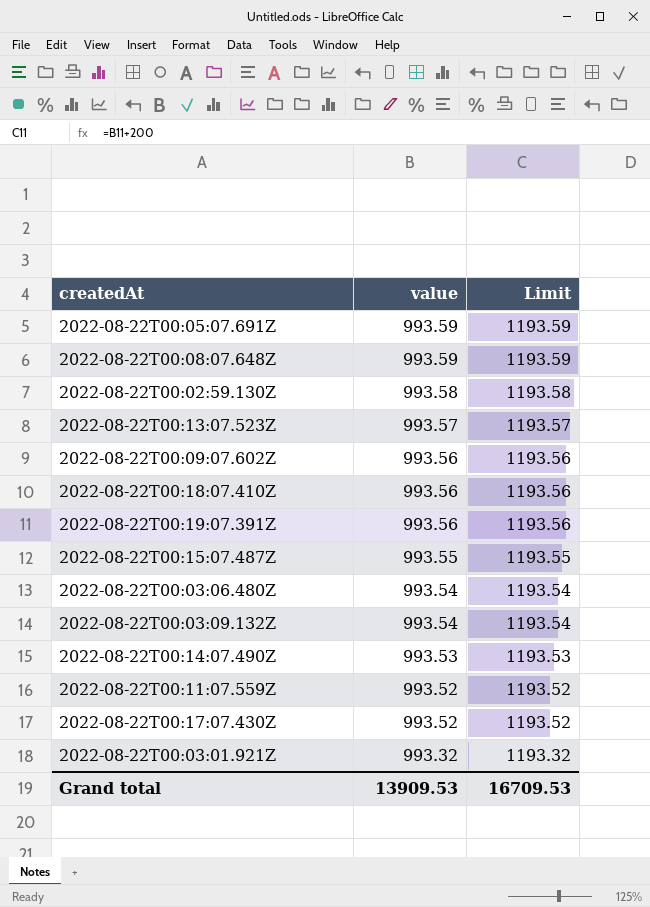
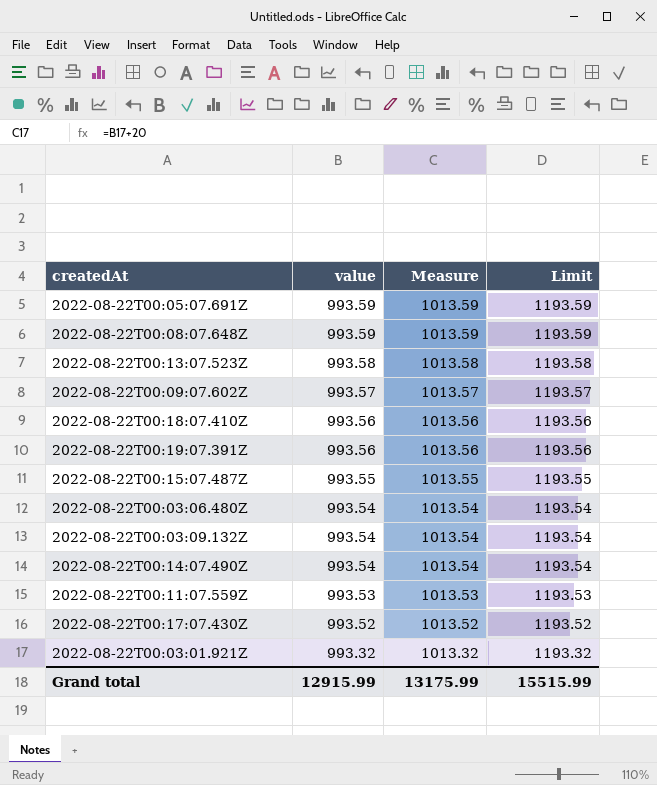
column Measure | formula: none -> [value] + 20
row 2022-08-22T00:02:59.130Z: 993.58 | 1193.58 -> none
2022-08-22T00:13:07.523Z | value: 993.57 -> 993.58
2022-08-22T00:13:07.523Z | Limit: 1193.57 -> 1193.58
2022-08-22T00:09:07.602Z | value: 993.56 -> 993.57
2022-08-22T00:09:07.602Z | Limit: 1193.56 -> 1193.57
2022-08-22T00:14:07.490Z | value: 993.53 -> 993.54
2022-08-22T00:14:07.490Z | Limit: 1193.53 -> 1193.54
2022-08-22T00:11:07.559Z | value: 993.52 -> 993.53
2022-08-22T00:11:07.559Z | Limit: 1193.52 -> 1193.53
Grand total | value: 13909.53 -> 12915.99
Grand total | Limit: 16709.53 -> 15515.99

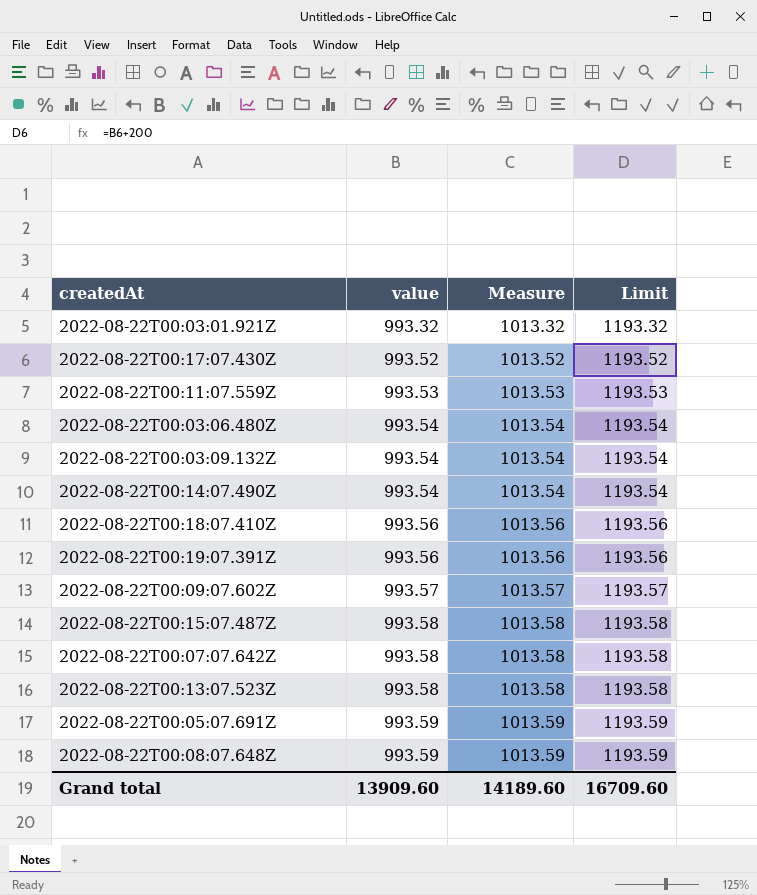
row order: value descending -> value ascending
2022-08-22T00:15:07.487Z | value: 993.55 -> 993.58
2022-08-22T00:15:07.487Z | Measure: 1013.55 -> 1013.58
2022-08-22T00:15:07.487Z | Limit: 1193.55 -> 1193.58
row 2022-08-22T00:07:07.642Z: none -> 993.58 | 1013.58 | 1193.58
Grand total | value: 12915.99 -> 13909.60
Grand total | Measure: 13175.99 -> 14189.60
Grand total | Limit: 15515.99 -> 16709.60

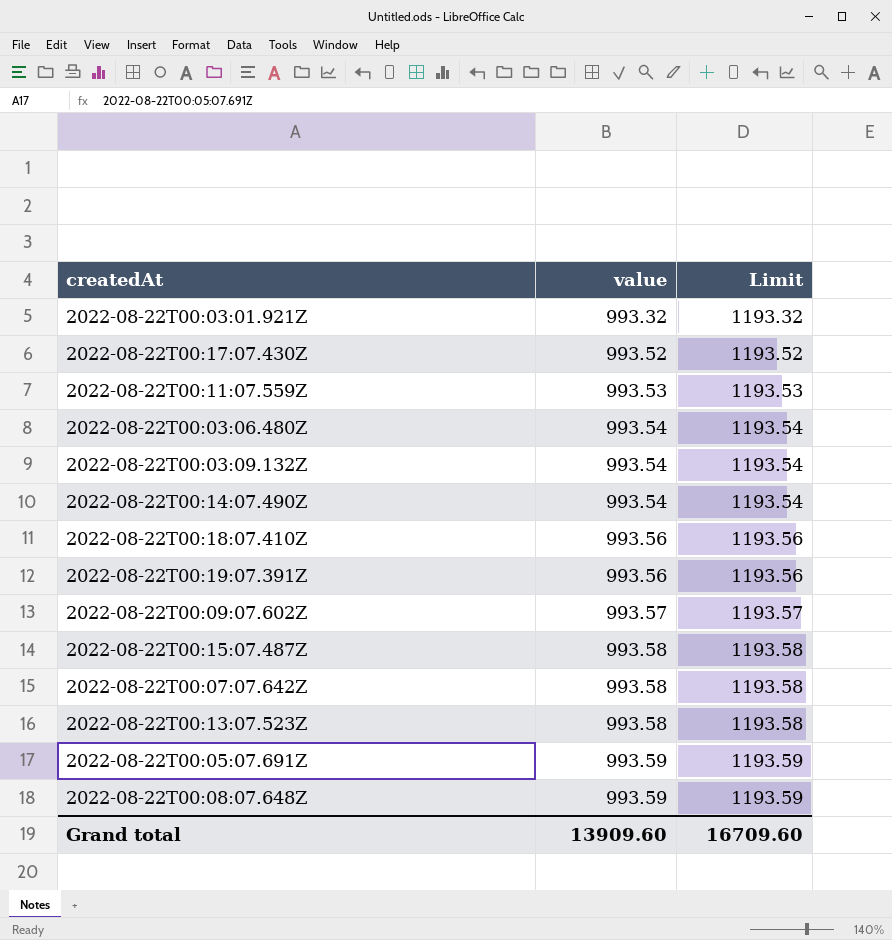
column Measure | formula: [value] + 20 -> none

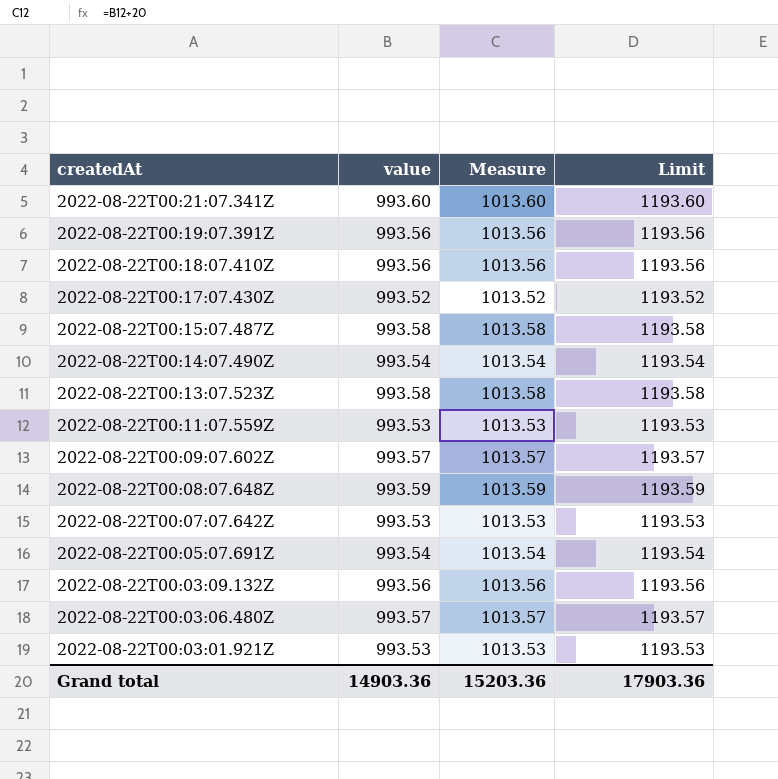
row order: value ascending -> createdAt descending
column Measure | formula: none -> [value] + 20
row 2022-08-22T00:21:07.341Z: none -> 993.60 | 1013.60 | 1193.60
2022-08-22T00:07:07.642Z | value: 993.58 -> 993.53
2022-08-22T00:07:07.642Z | Limit: 1193.58 -> 1193.53
2022-08-22T00:05:07.691Z | value: 993.59 -> 993.54
2022-08-22T00:05:07.691Z | Limit: 1193.59 -> 1193.54
2022-08-22T00:03:09.132Z | value: 993.54 -> 993.56
2022-08-22T00:03:09.132Z | Limit: 1193.54 -> 1193.56
2022-08-22T00:03:06.480Z | value: 993.54 -> 993.57
2022-08-22T00:03:06.480Z | Limit: 1193.54 -> 1193.57
2022-08-22T00:03:01.921Z | value: 993.32 -> 993.53
2022-08-22T00:03:01.921Z | Limit: 1193.32 -> 1193.53
Grand total | value: 13909.60 -> 14903.36
Grand total | Limit: 16709.60 -> 17903.36

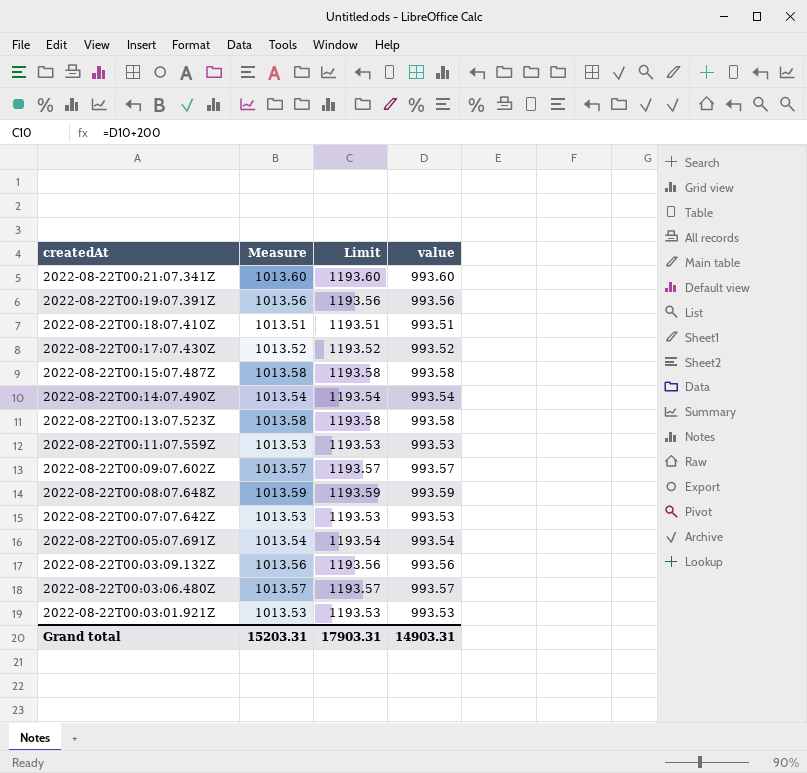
column value | position: 2 -> 4
2022-08-22T00:18:07.410Z | Measure: 1013.56 -> 1013.51
2022-08-22T00:18:07.410Z | Limit: 1193.56 -> 1193.51
2022-08-22T00:18:07.410Z | value: 993.56 -> 993.51
Grand total | Measure: 15203.36 -> 15203.31
Grand total | Limit: 17903.36 -> 17903.31
Grand total | value: 14903.36 -> 14903.31

